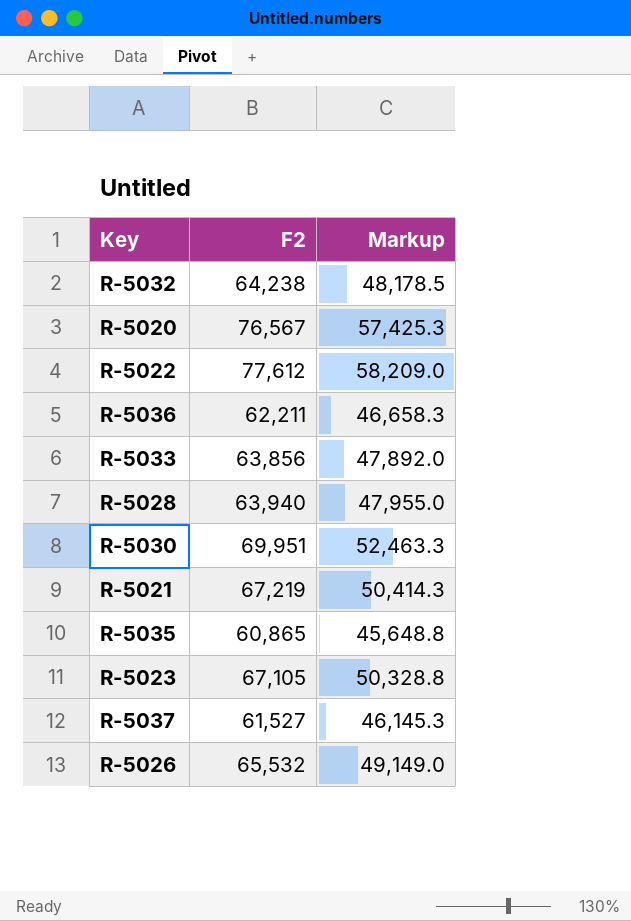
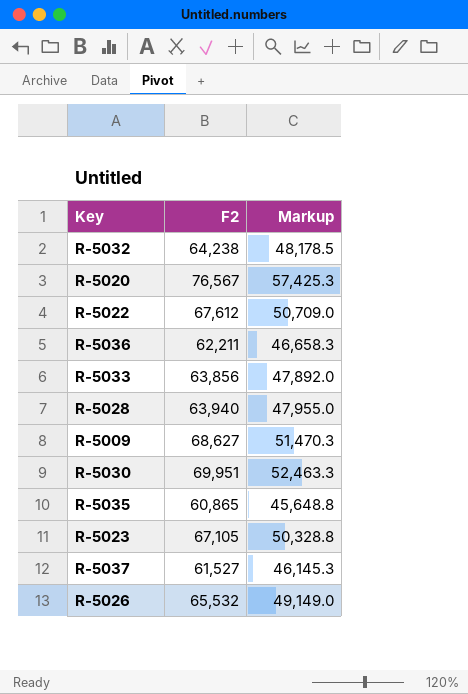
row R-5021: 67,219 | 50,414.3 -> none
R-5022 | F2: 77,612 -> 67,612
R-5022 | Markup: 58,209.0 -> 50,709.0
row R-5009: none -> 68,627 | 51,470.3

